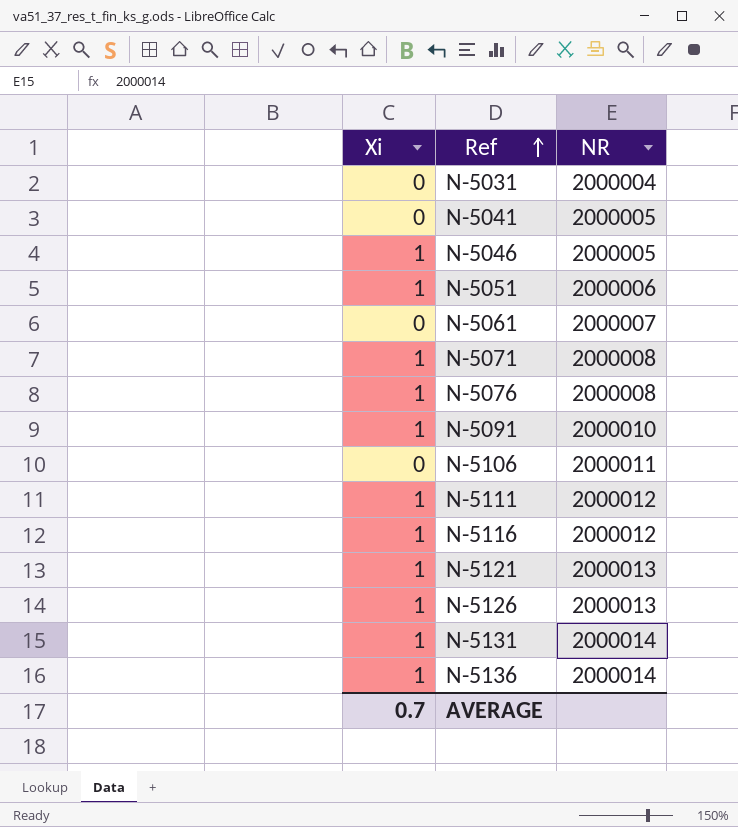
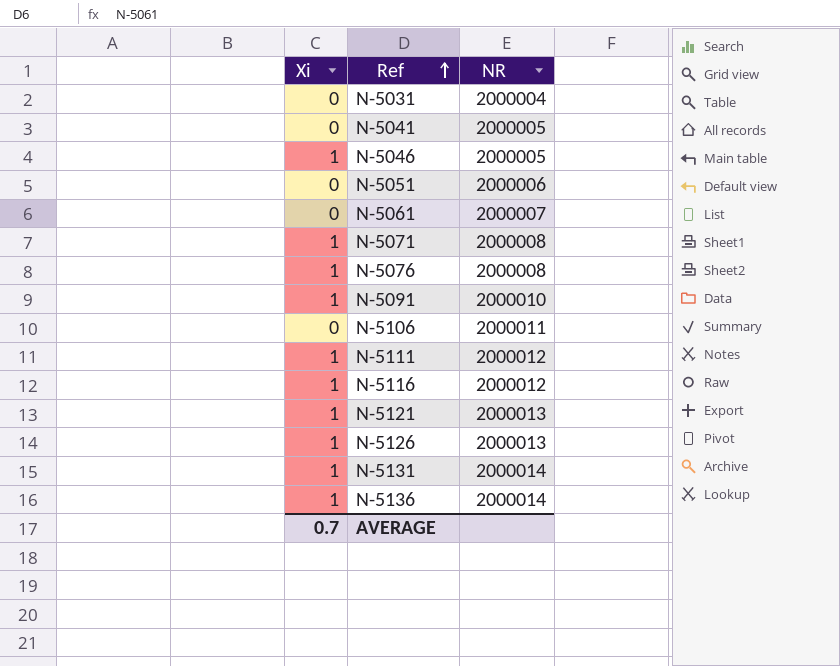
N-5051 | Xi: 1 -> 0

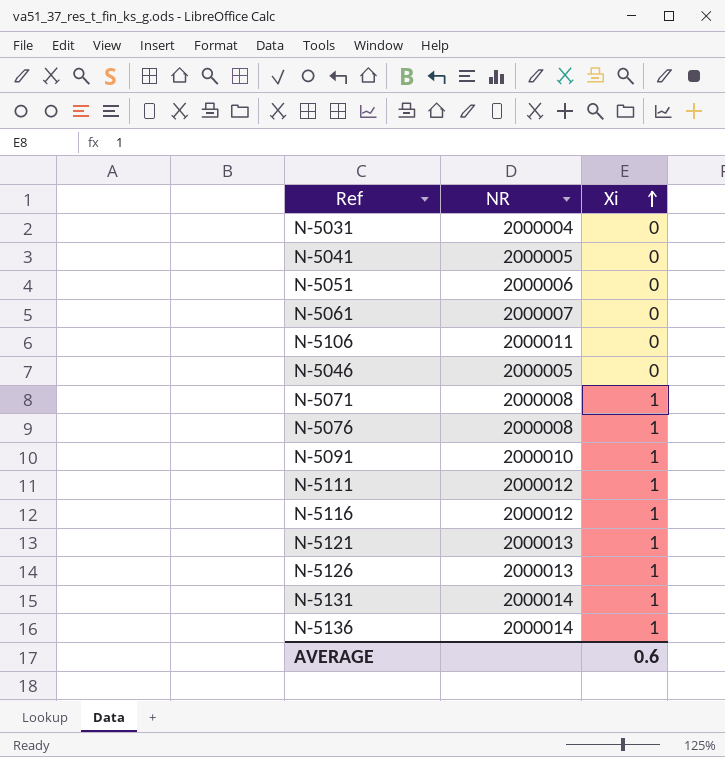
row order: Ref ascending -> Xi ascending
column Xi | position: 1 -> 3
N-5046 | Xi: 1 -> 0
AVERAGE | Xi: 0.7 -> 0.6

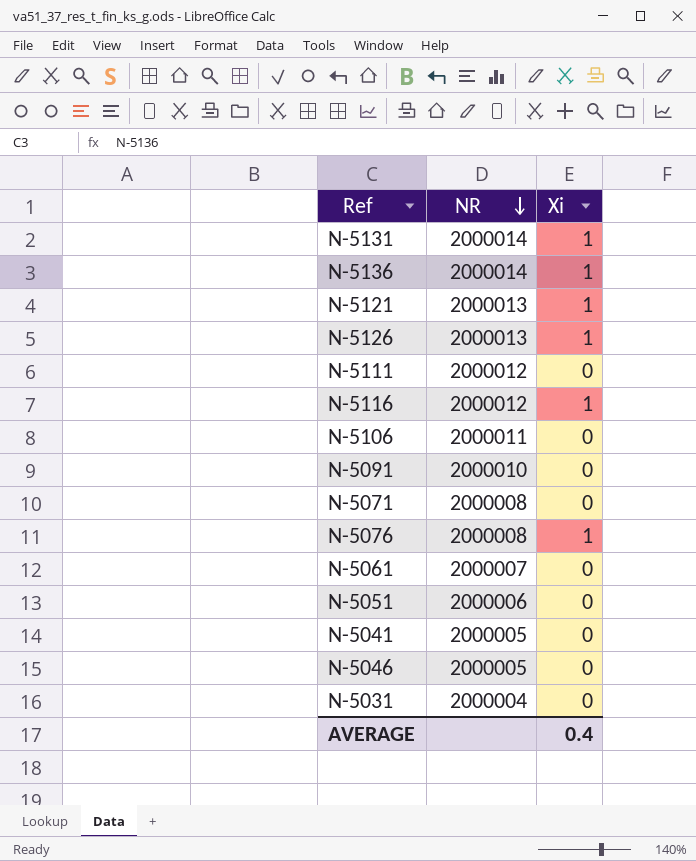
row order: Xi ascending -> NR descending
N-5111 | Xi: 1 -> 0
N-5091 | Xi: 1 -> 0
N-5071 | Xi: 1 -> 0
AVERAGE | Xi: 0.6 -> 0.4

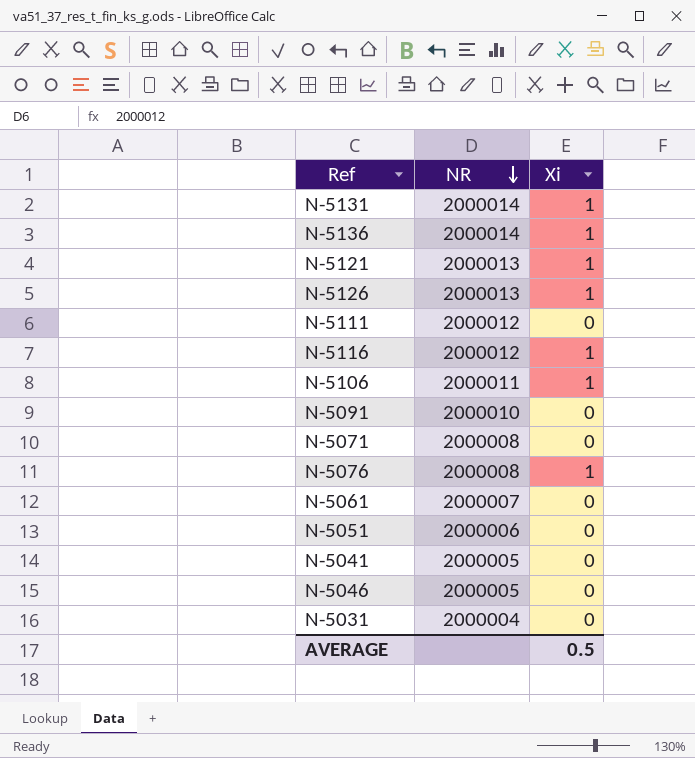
N-5106 | Xi: 0 -> 1
AVERAGE | Xi: 0.4 -> 0.5

